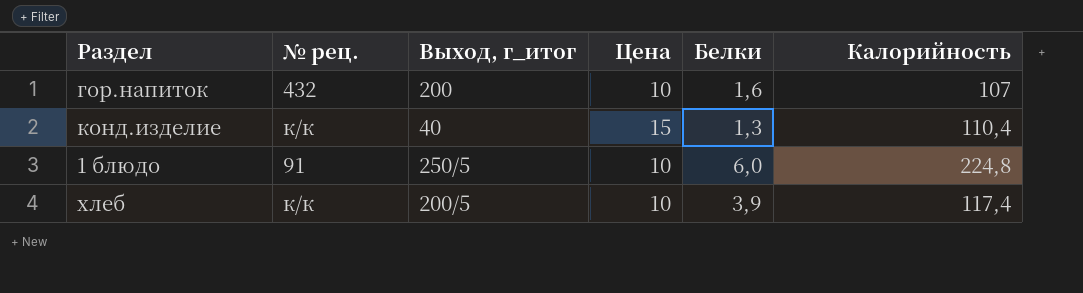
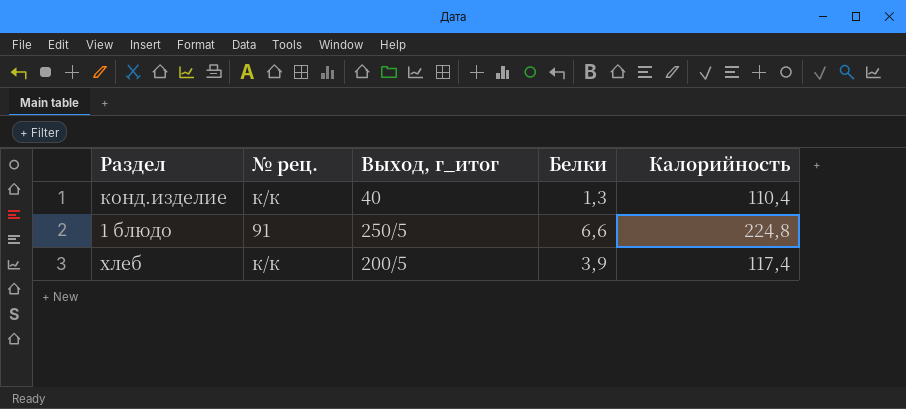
column Цена | position: 4 -> none
row гор.напиток: 432 | 200 | 10 | 1,6 | 107 -> none
1 блюдо | Белки: 6,0 -> 6,6

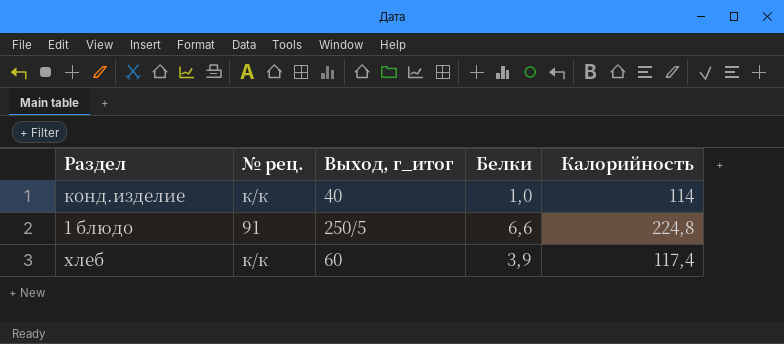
конд.изделие | Белки: 1,3 -> 1,0
конд.изделие | Калорийность: 110,4 -> 114
хлеб | Выход, г_итог: 200/5 -> 60

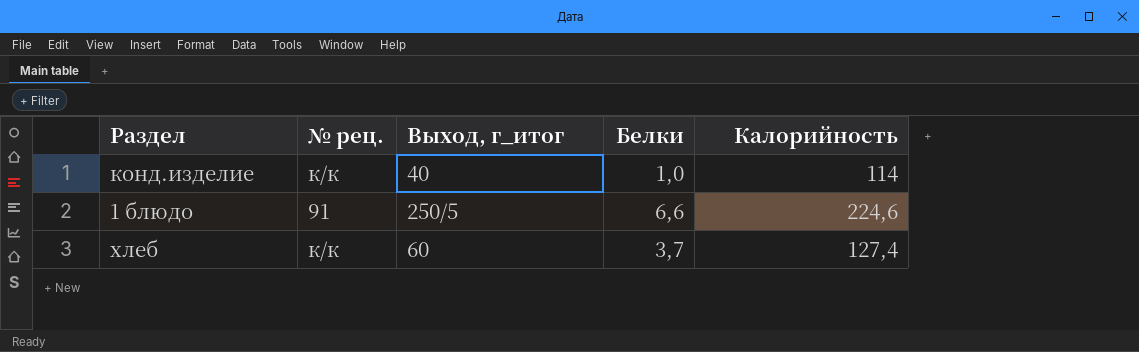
1 блюдо | Калорийность: 224,8 -> 224,6
хлеб | Белки: 3,9 -> 3,7
хлеб | Калорийность: 117,4 -> 127,4

